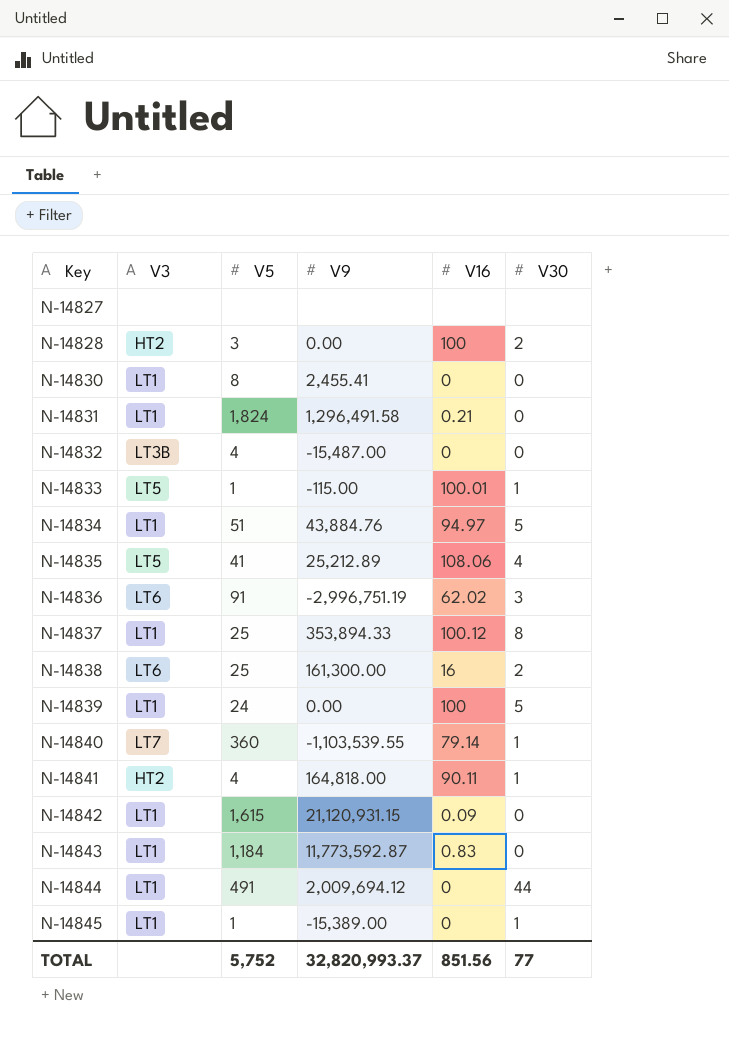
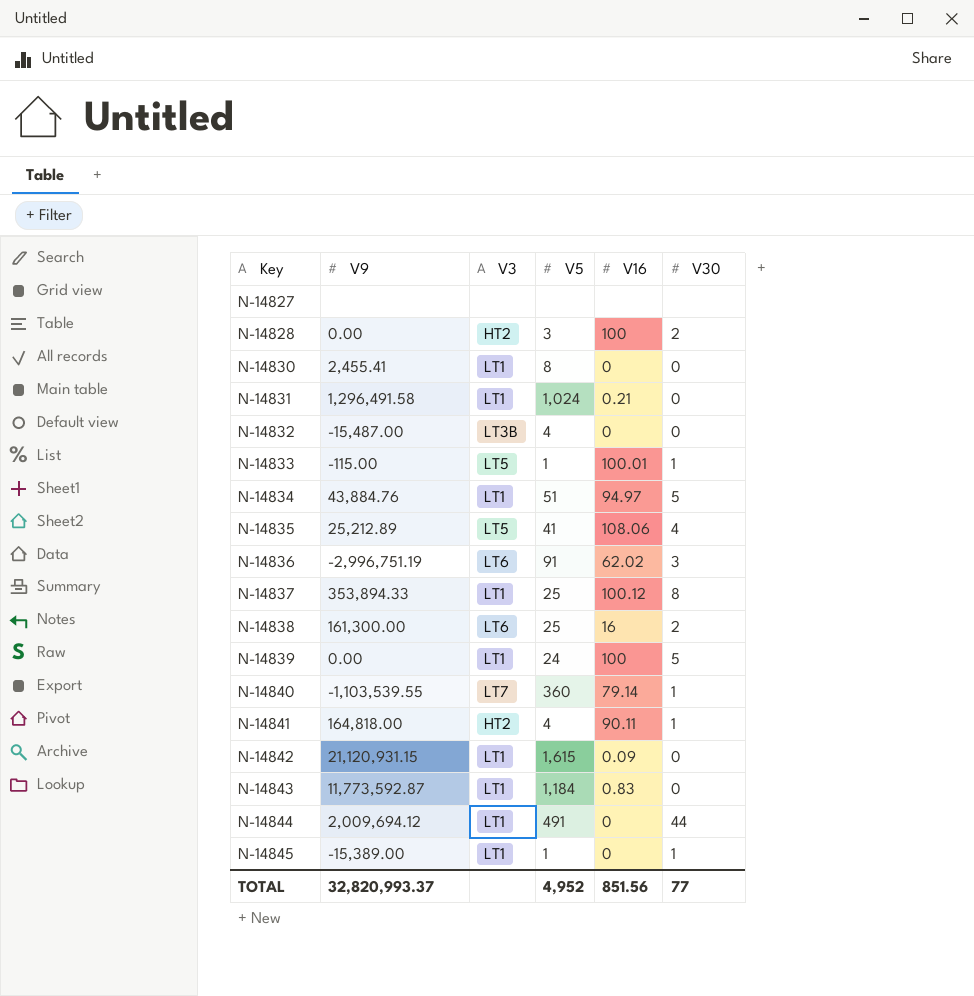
column V9 | position: 4 -> 2
N-14831 | V5: 1,824 -> 1,024
TOTAL | V5: 5,752 -> 4,952

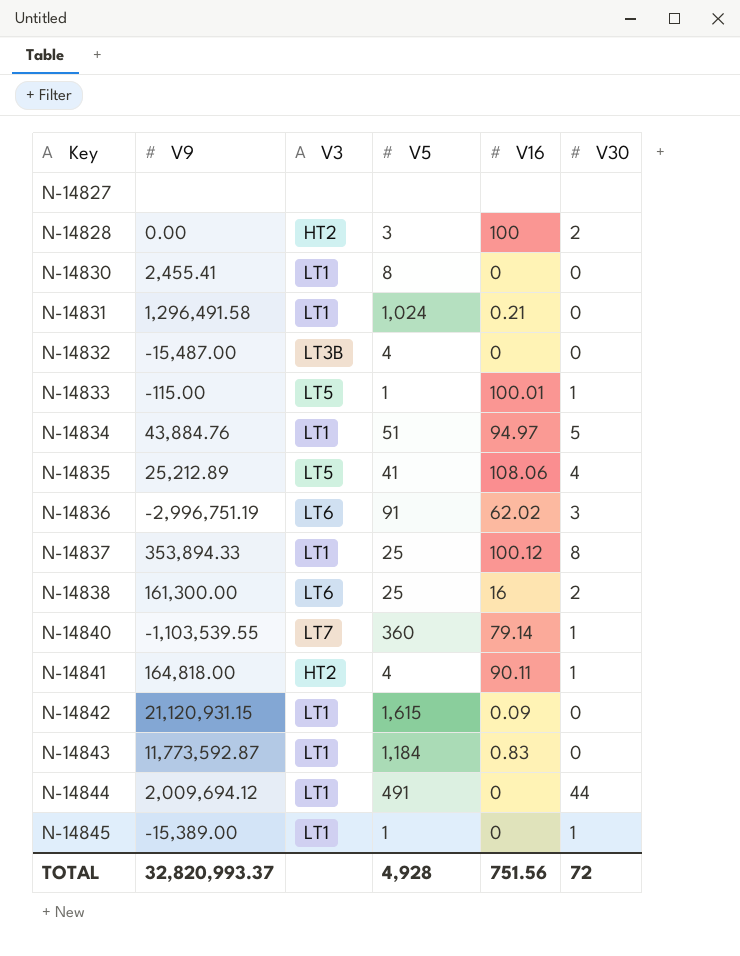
row N-14839: 0.00 | LT1 | 24 | 100 | 5 -> none
TOTAL | V5: 4,952 -> 4,928
TOTAL | V16: 851.56 -> 751.56
TOTAL | V30: 77 -> 72

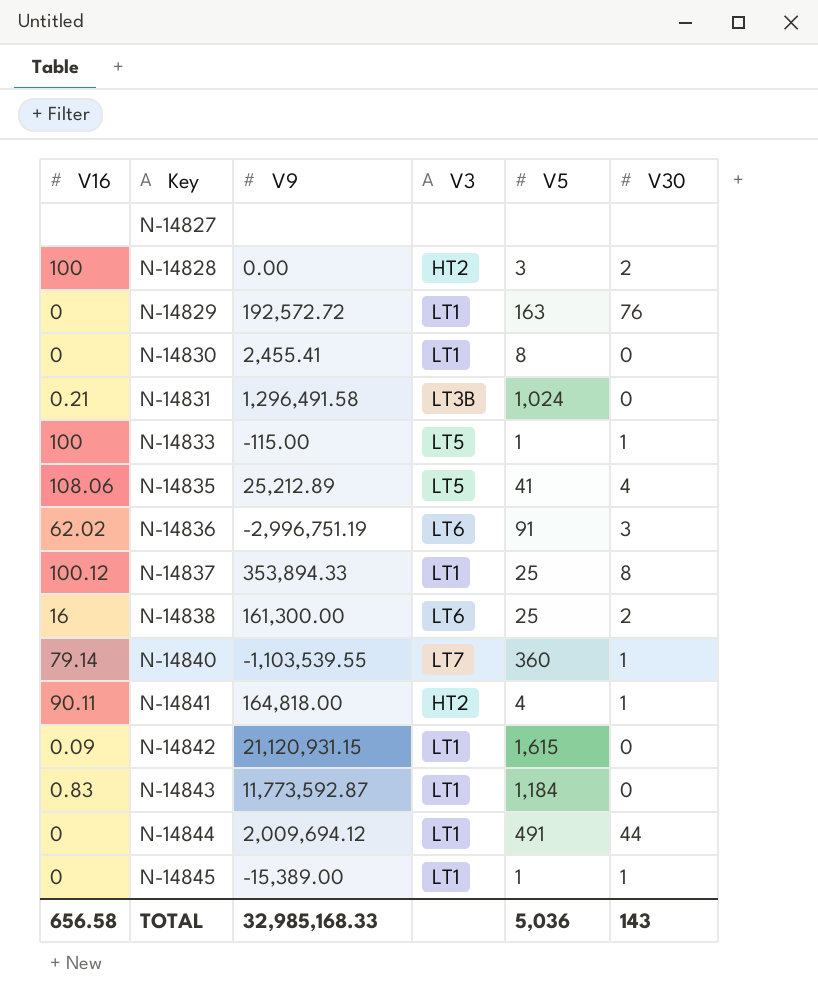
column V16 | position: 5 -> 1
row N-14832: -15,487.00 | LT3B | 4 | 0 | 0 -> none
row N-14834: 43,884.76 | LT1 | 51 | 94.97 | 5 -> none
row N-14829: none -> 0 | 192,572.72 | LT1 | 163 | 76
N-14831 | V3: LT1 -> LT3B
N-14833 | V16: 100.01 -> 100
TOTAL | V16: 751.56 -> 656.58
TOTAL | V9: 32,820,993.37 -> 32,985,168.33
TOTAL | V5: 4,928 -> 5,036
TOTAL | V30: 72 -> 143

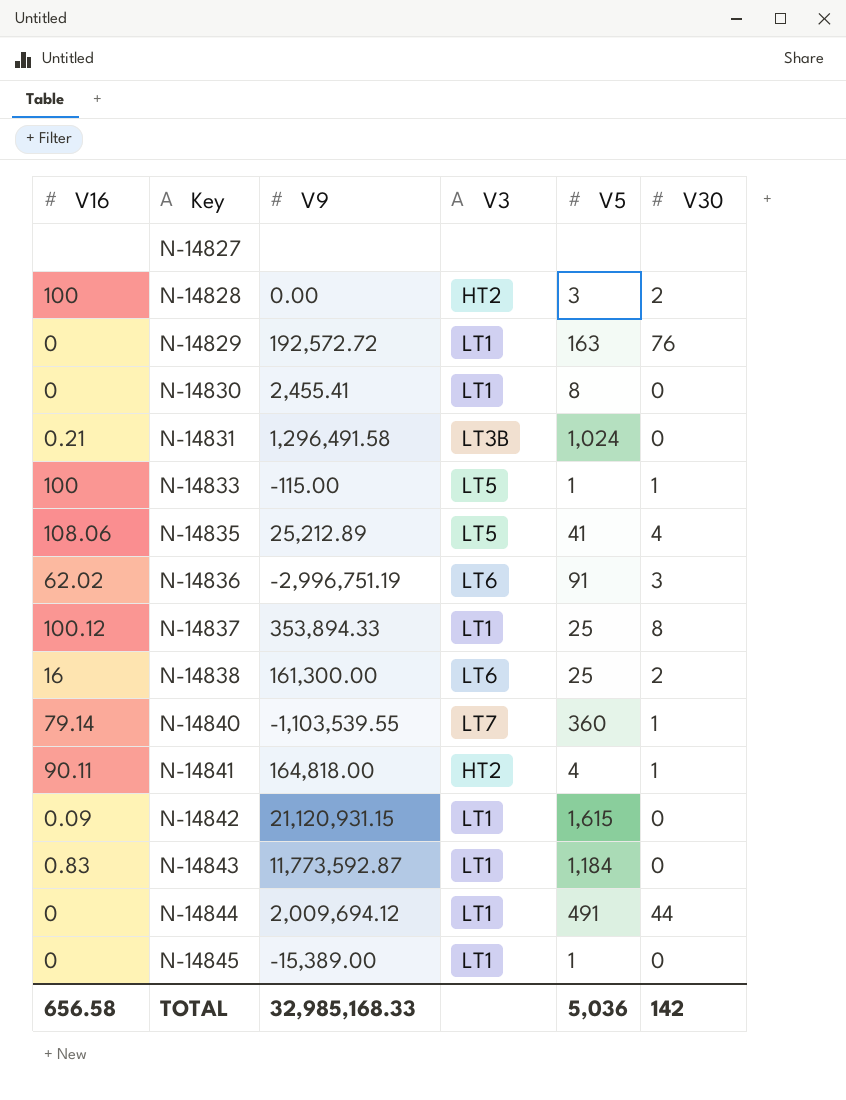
N-14845 | V30: 1 -> 0
TOTAL | V30: 143 -> 142

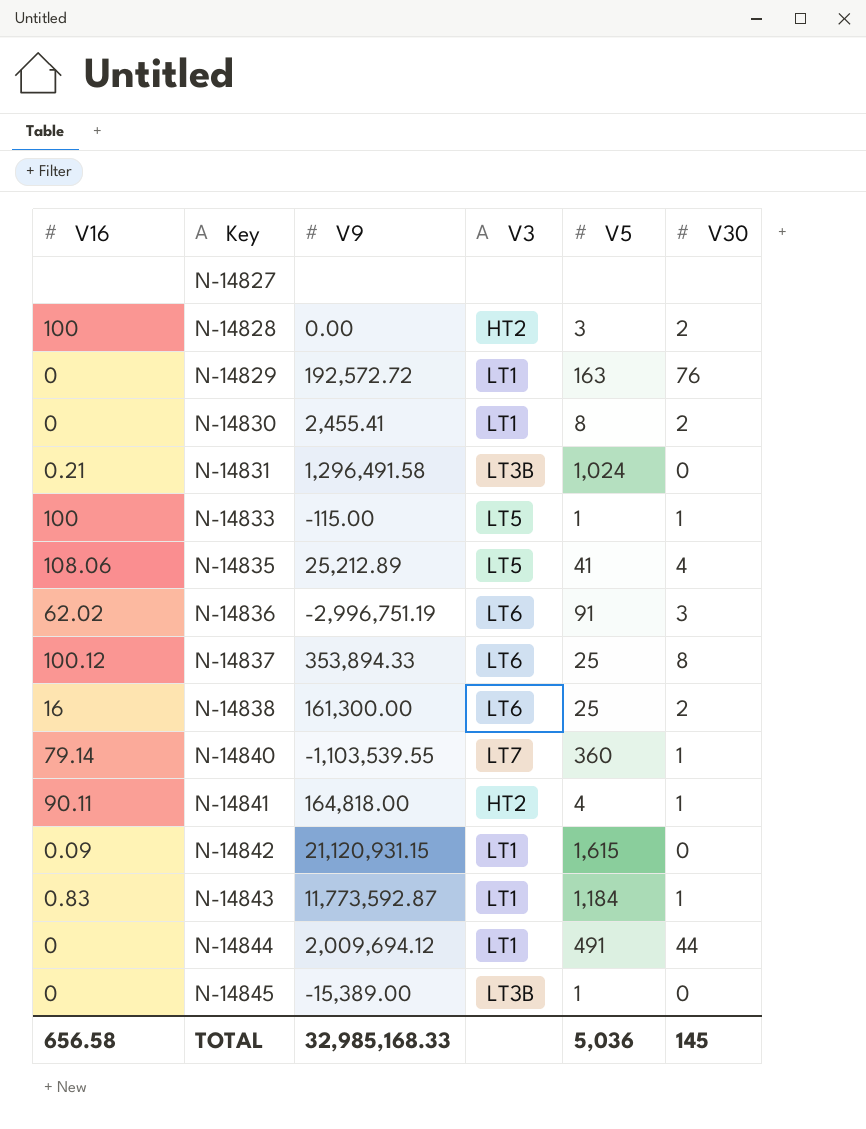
N-14830 | V30: 0 -> 2
N-14837 | V3: LT1 -> LT6
N-14843 | V30: 0 -> 1
N-14845 | V3: LT1 -> LT3B
TOTAL | V30: 142 -> 145

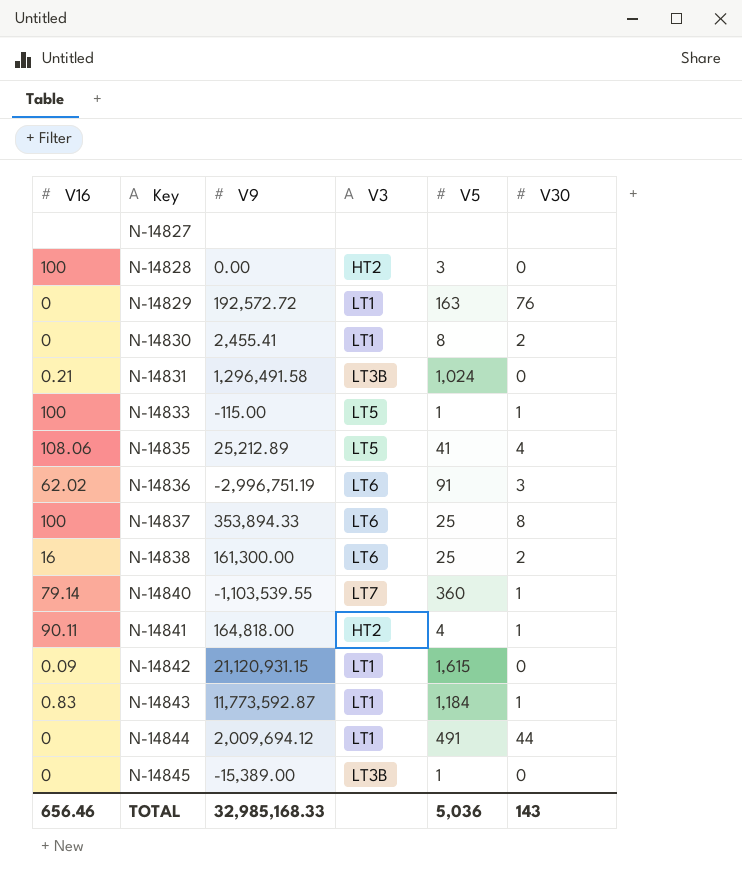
N-14828 | V30: 2 -> 0
N-14837 | V16: 100.12 -> 100
TOTAL | V16: 656.58 -> 656.46
TOTAL | V30: 145 -> 143

